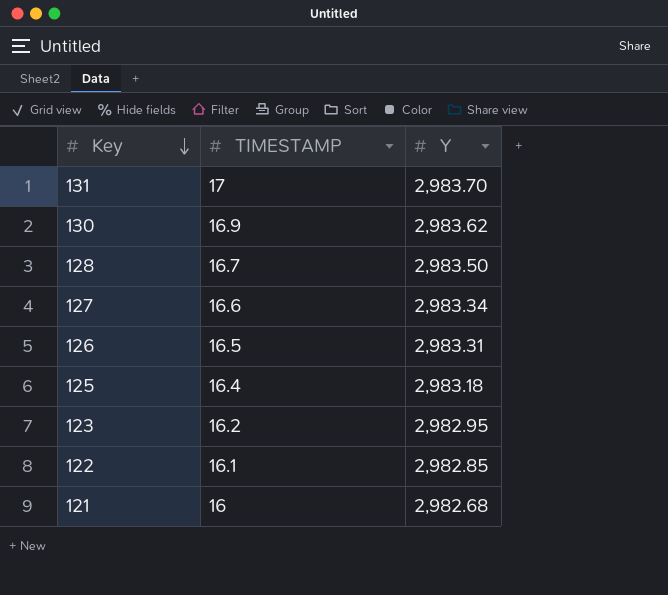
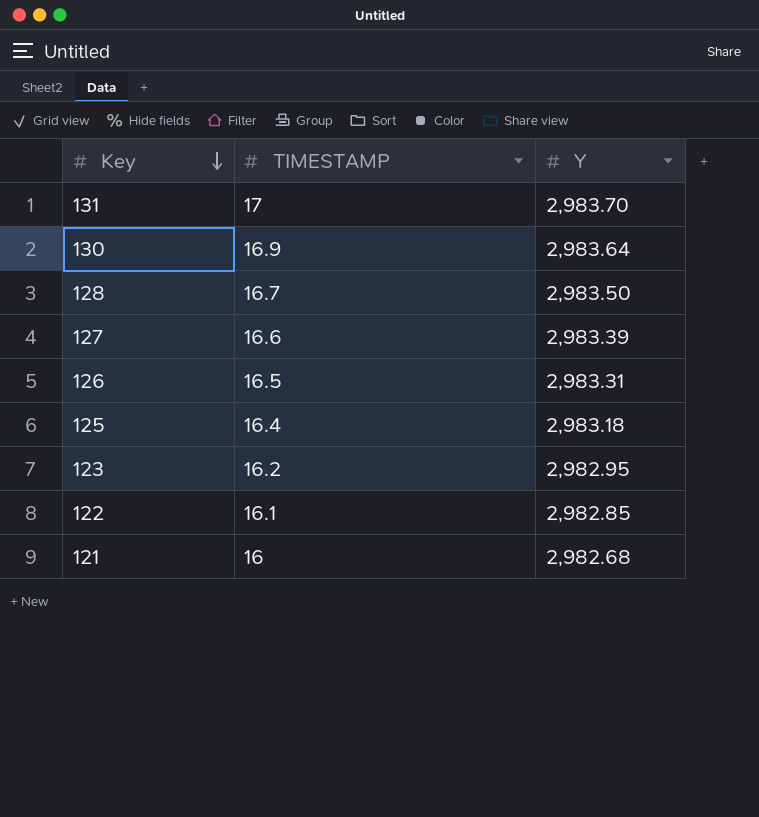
130 | Y: 2,983.62 -> 2,983.64
127 | Y: 2,983.34 -> 2,983.39

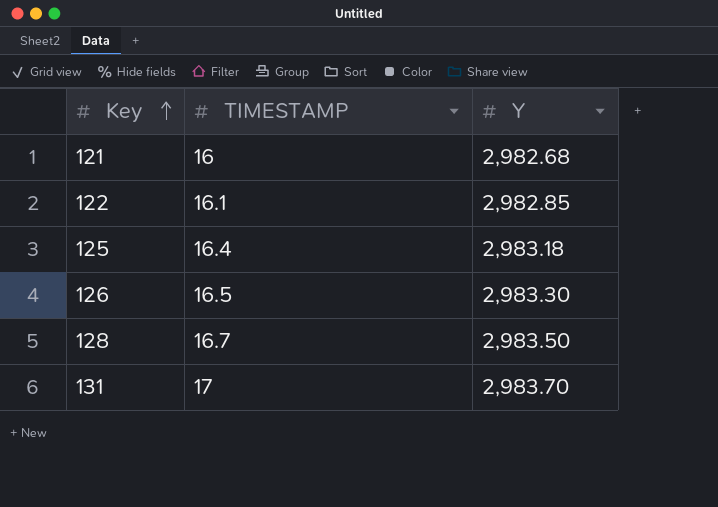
row order: Key descending -> Key ascending
row 130: 16.9 | 2,983.64 -> none
row 127: 16.6 | 2,983.39 -> none
row 123: 16.2 | 2,982.95 -> none
126 | Y: 2,983.31 -> 2,983.30

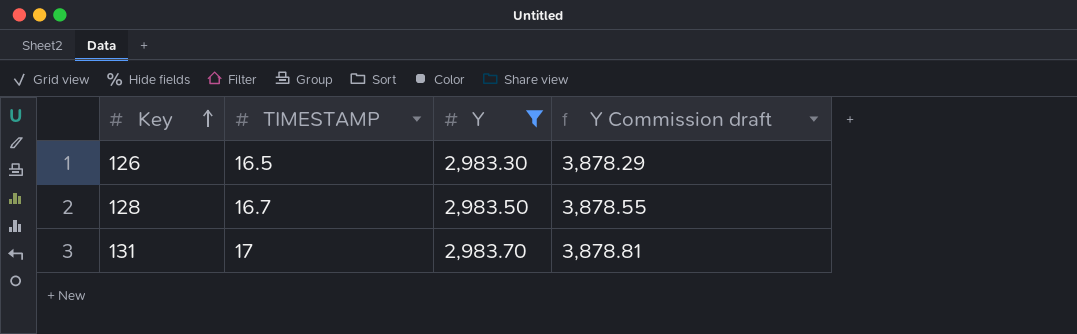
filter: none -> Y >= 2,983.30
column Y Commission draft | formula: none -> [Y] * 1.3

